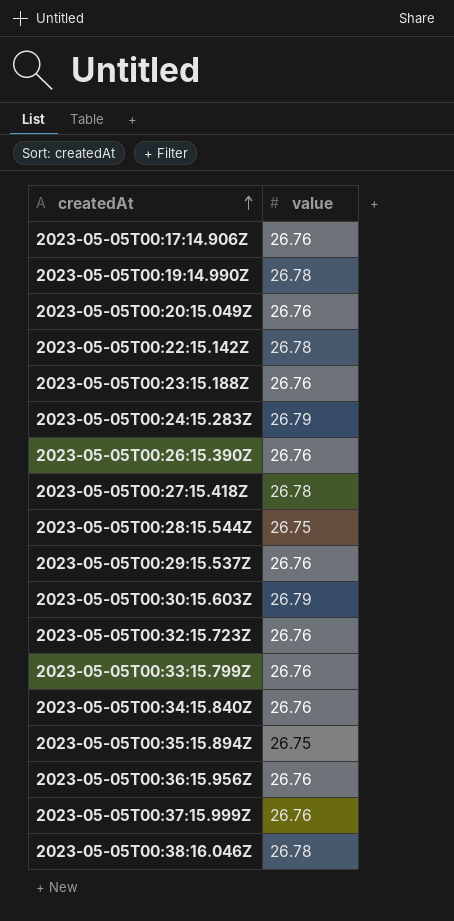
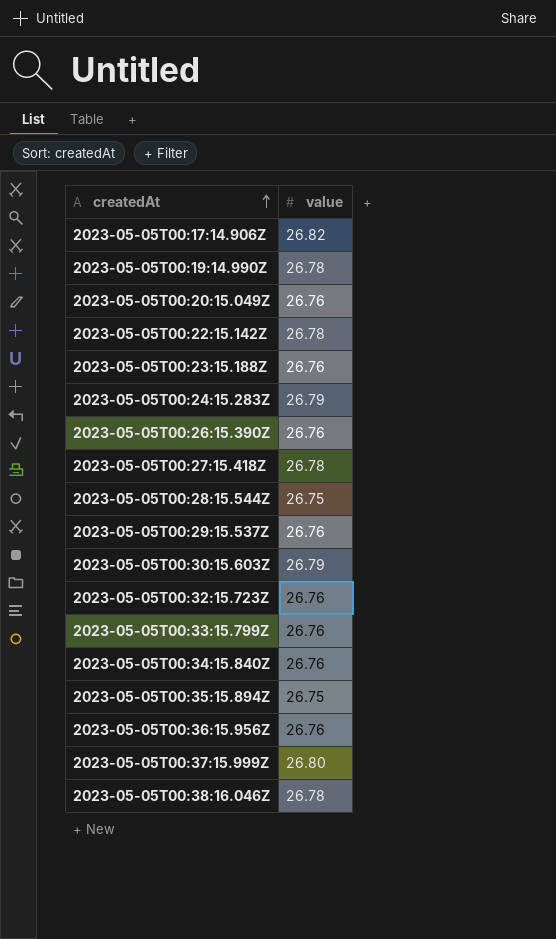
2023-05-05T00:17:14.906Z | value: 26.76 -> 26.82
2023-05-05T00:37:15.999Z | value: 26.76 -> 26.80

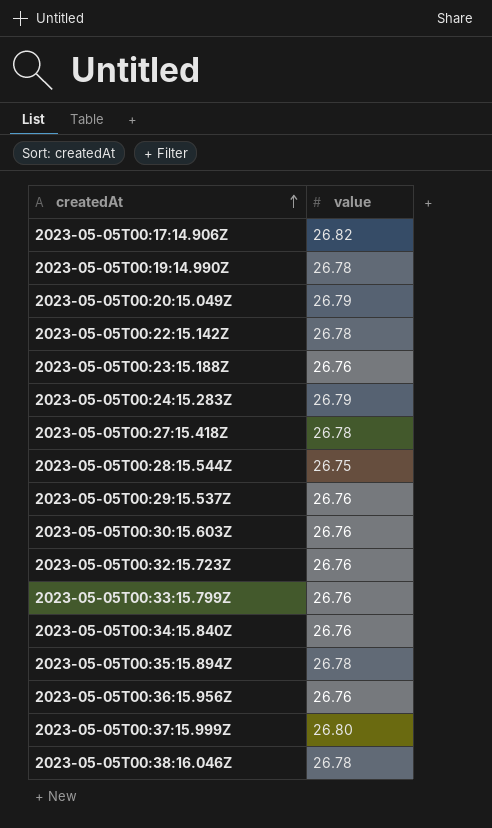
row 2023-05-05T00:26:15.390Z: 26.76 -> none
2023-05-05T00:20:15.049Z | value: 26.76 -> 26.79
2023-05-05T00:30:15.603Z | value: 26.79 -> 26.76
2023-05-05T00:35:15.894Z | value: 26.75 -> 26.78

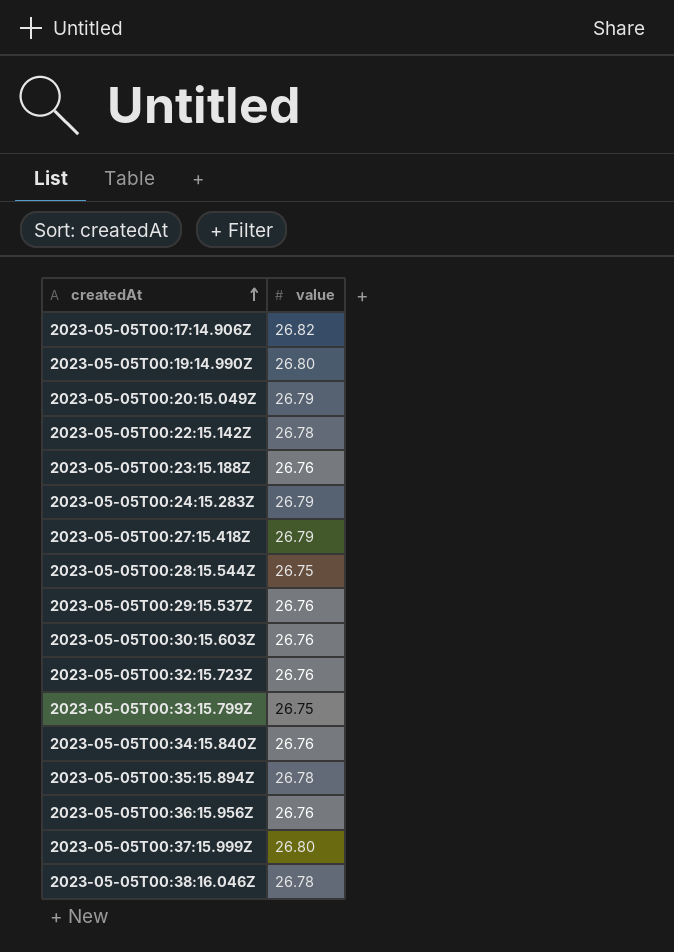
2023-05-05T00:19:14.990Z | value: 26.78 -> 26.80
2023-05-05T00:27:15.418Z | value: 26.78 -> 26.79
2023-05-05T00:33:15.799Z | value: 26.76 -> 26.75

